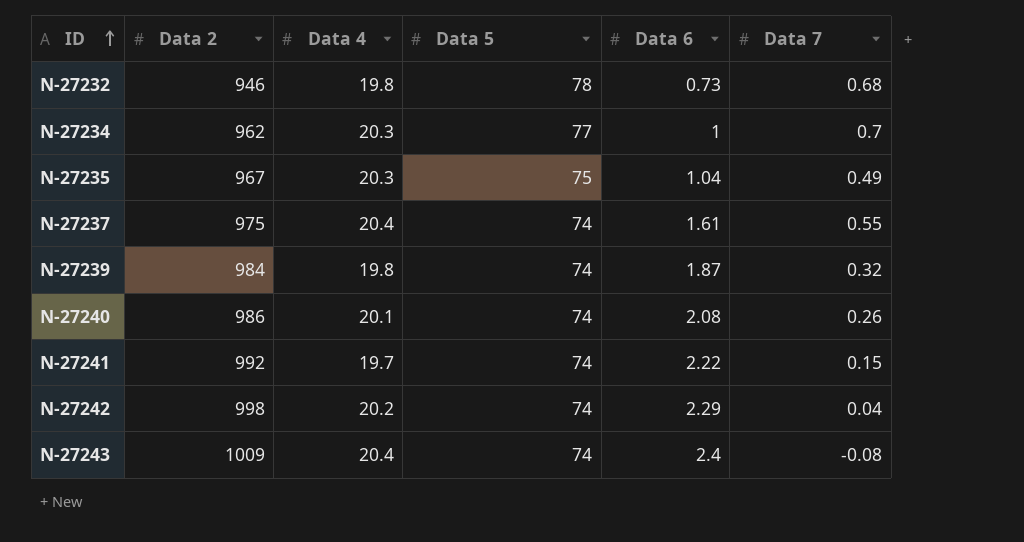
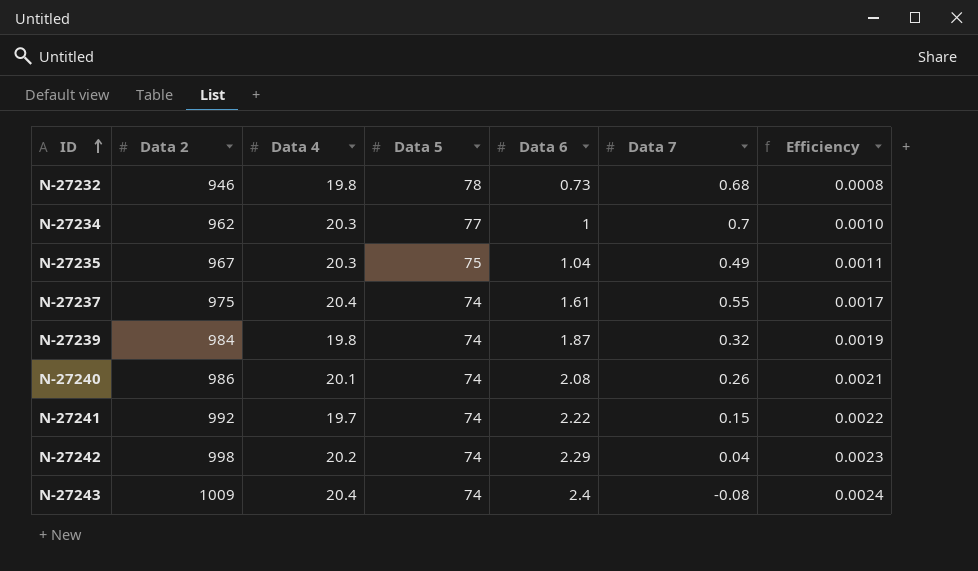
column Efficiency | formula: none -> [Data 6] / [Data 2]

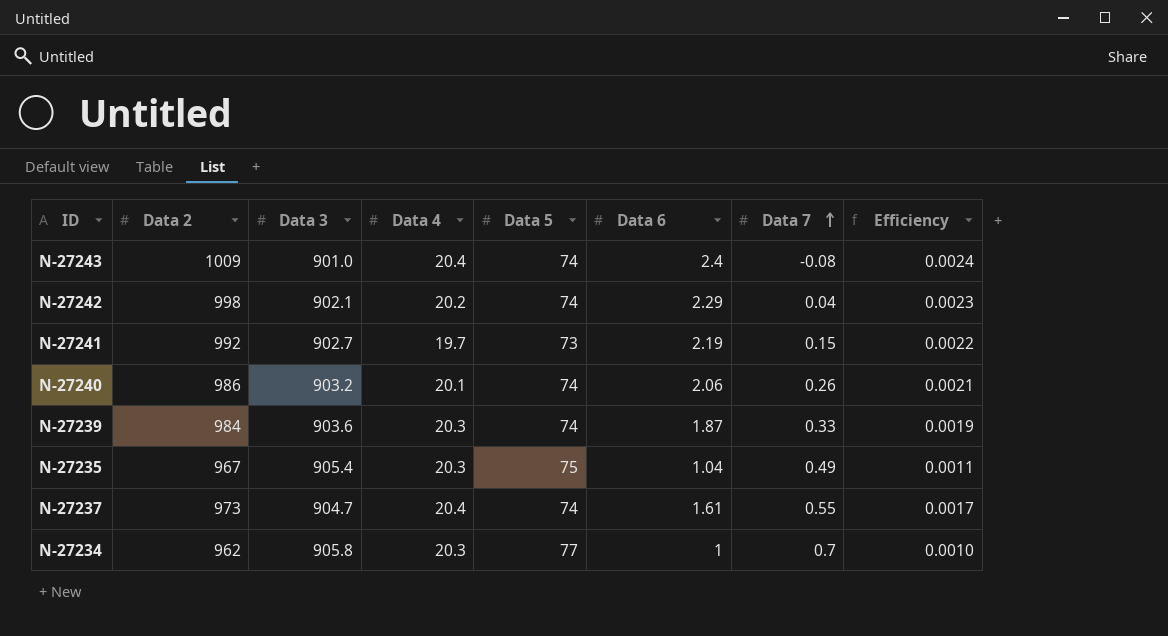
row order: ID ascending -> Data 7 ascending
column Data 3 | position: none -> 3
row N-27232: 946 | 19.8 | 78 | 0.73 | 0.68 | 0.0008 -> none
N-27241 | Data 5: 74 -> 73
N-27241 | Data 6: 2.22 -> 2.19
N-27240 | Data 6: 2.08 -> 2.06
N-27239 | Data 4: 19.8 -> 20.3
N-27239 | Data 7: 0.32 -> 0.33
N-27237 | Data 2: 975 -> 973

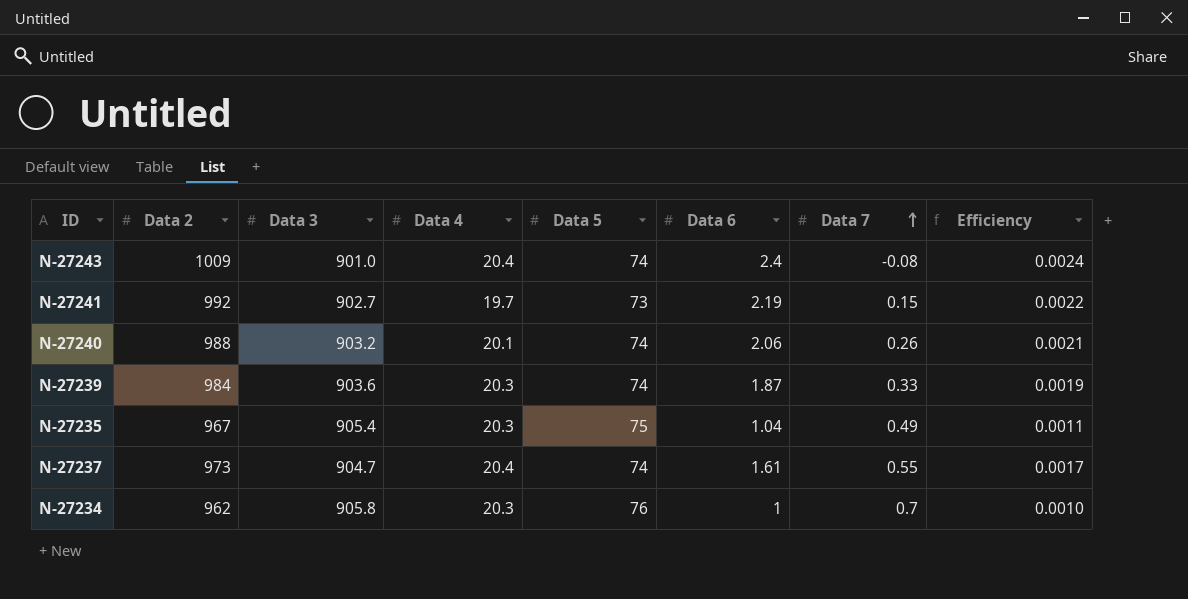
row N-27242: 998 | 902.1 | 20.2 | 74 | 2.29 | 0.04 | 0.0023 -> none
N-27240 | Data 2: 986 -> 988
N-27234 | Data 5: 77 -> 76

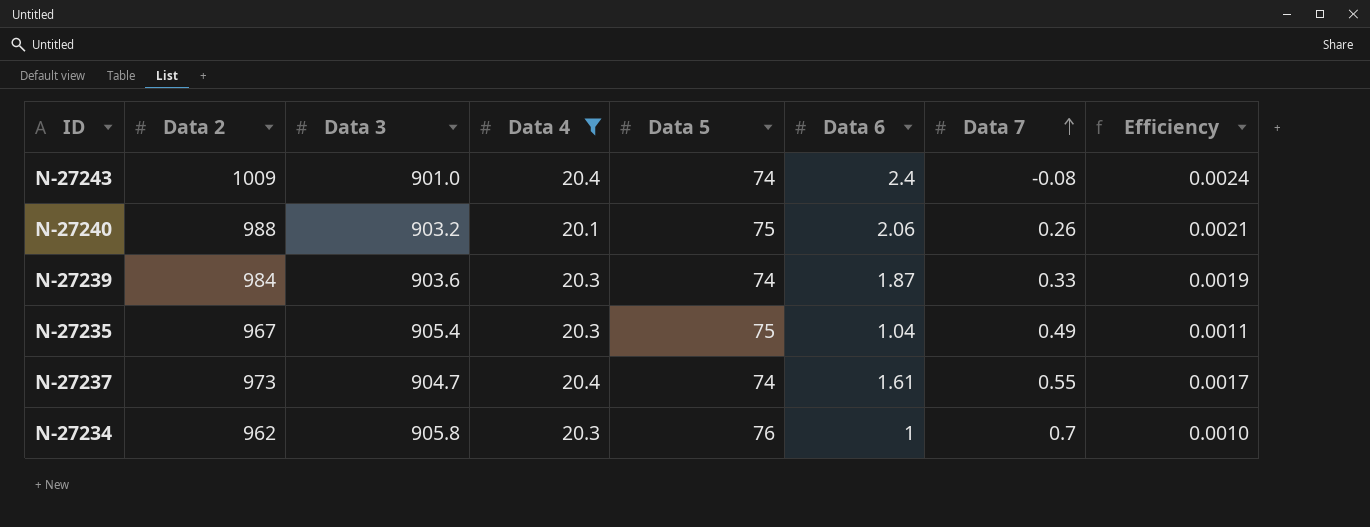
filter: none -> Data 4 != 19.7
N-27240 | Data 5: 74 -> 75

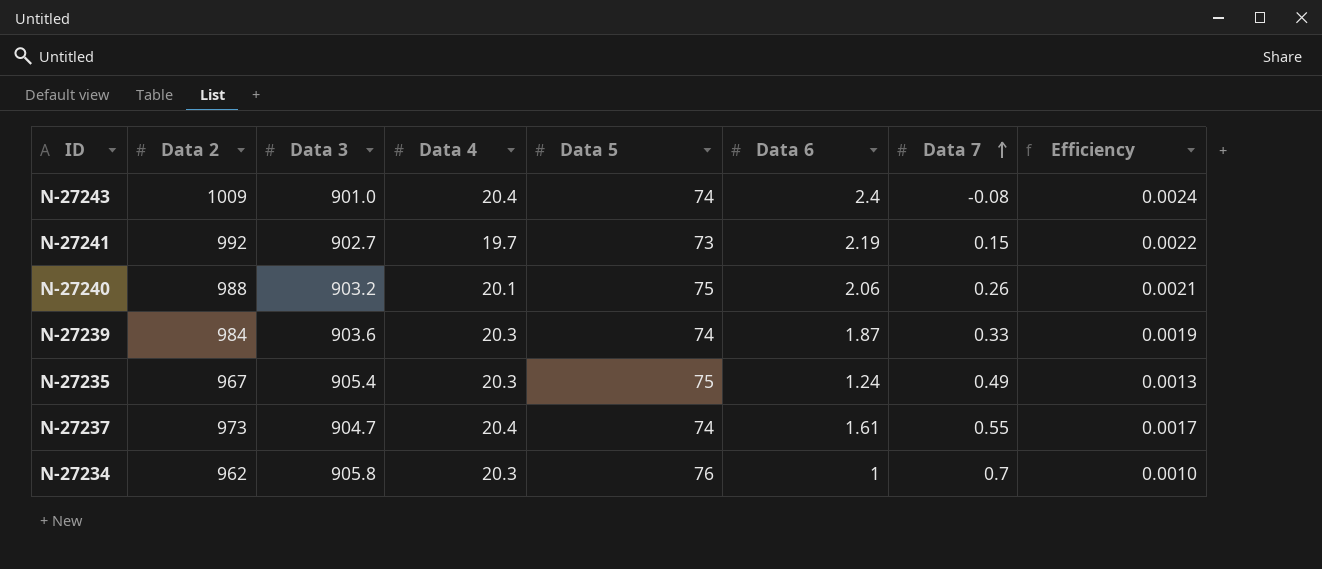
filter: Data 4 != 19.7 -> none
N-27235 | Data 6: 1.04 -> 1.24
N-27235 | Efficiency: 0.0011 -> 0.0013

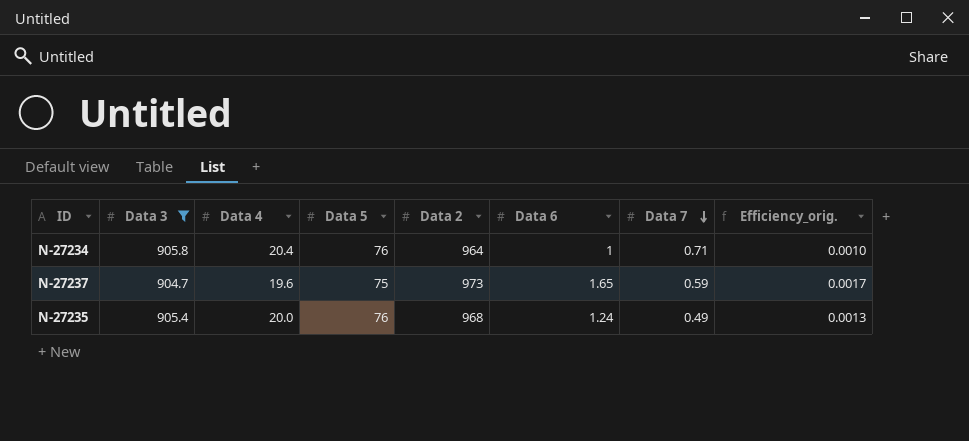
filter: none -> Data 3 >= 904.7
row order: Data 7 ascending -> Data 7 descending
column Data 2 | position: 2 -> 5
column name: Efficiency -> Efficiency_orig.
N-27234 | Data 4: 20.3 -> 20.4
N-27234 | Data 2: 962 -> 964
N-27234 | Data 7: 0.7 -> 0.71
N-27237 | Data 4: 20.4 -> 19.6
N-27237 | Data 5: 74 -> 75
N-27237 | Data 6: 1.61 -> 1.65
N-27237 | Data 7: 0.55 -> 0.59
N-27235 | Data 4: 20.3 -> 20.0
N-27235 | Data 5: 75 -> 76
N-27235 | Data 2: 967 -> 968

